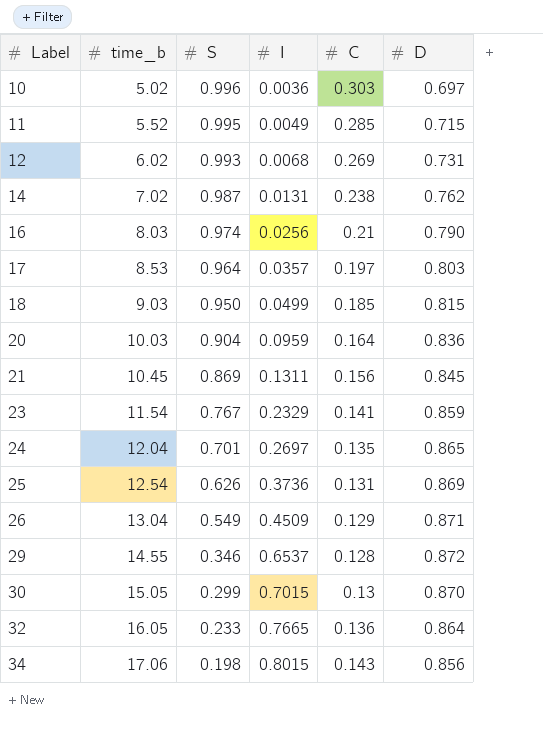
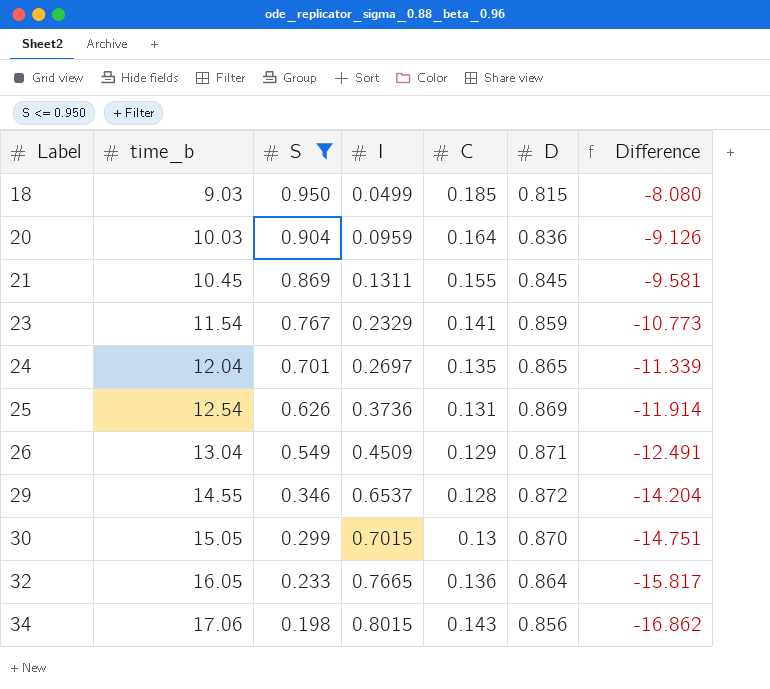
filter: none -> S <= 0.950
column Difference | formula: none -> [S] - [time_b]
21 | C: 0.156 -> 0.155

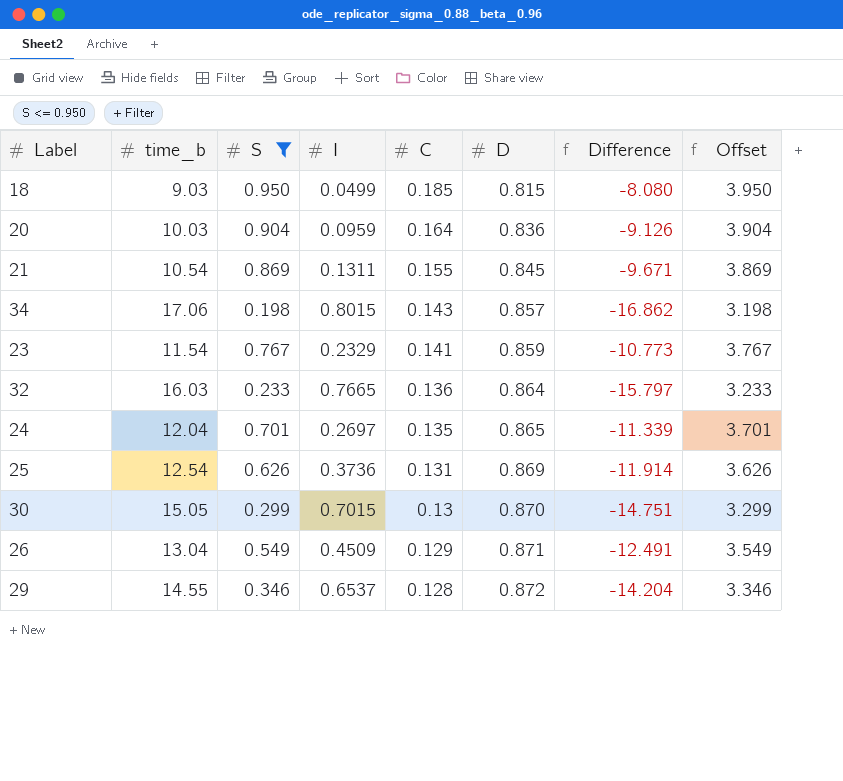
row order: Label ascending -> C descending
column Offset | formula: none -> [S] + 3
21 | time_b: 10.45 -> 10.54
21 | Difference: -9.581 -> -9.671
34 | D: 0.856 -> 0.857
32 | time_b: 16.05 -> 16.03
32 | Difference: -15.817 -> -15.797

